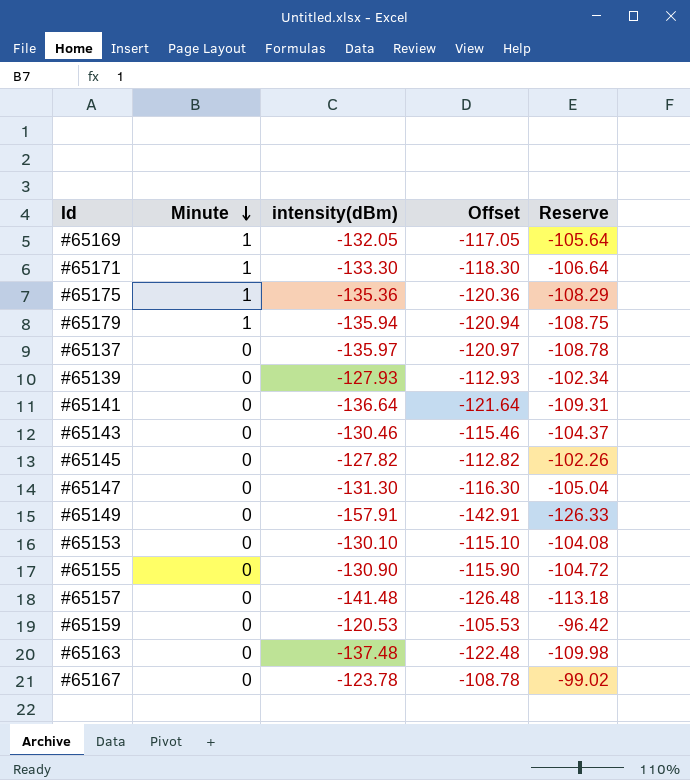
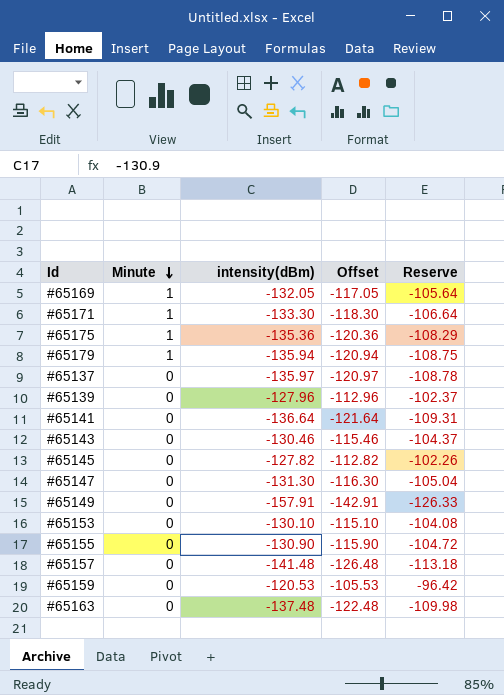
row #65167: 0 | -123.78 | -108.78 | -99.02 -> none
#65139 | intensity(dBm): -127.93 -> -127.96
#65139 | Offset: -112.93 -> -112.96
#65139 | Reserve: -102.34 -> -102.37

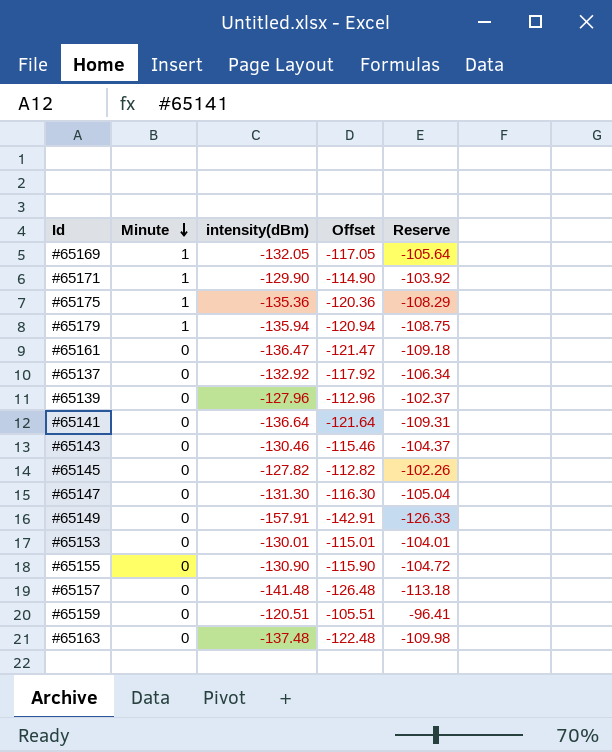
#65171 | intensity(dBm): -133.30 -> -129.90
#65171 | Offset: -118.30 -> -114.90
#65171 | Reserve: -106.64 -> -103.92
row #65161: none -> 0 | -136.47 | -121.47 | -109.18
#65137 | intensity(dBm): -135.97 -> -132.92
#65137 | Offset: -120.97 -> -117.92
#65137 | Reserve: -108.78 -> -106.34
#65153 | intensity(dBm): -130.10 -> -130.01
#65153 | Offset: -115.10 -> -115.01
#65153 | Reserve: -104.08 -> -104.01
#65159 | intensity(dBm): -120.53 -> -120.51
#65159 | Offset: -105.53 -> -105.51
#65159 | Reserve: -96.42 -> -96.41

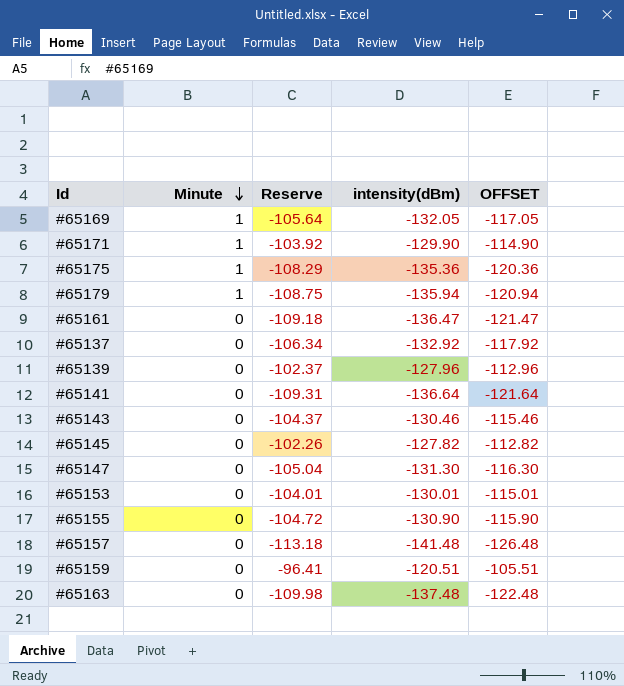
column Reserve | position: 5 -> 3
column name: Offset -> OFFSET
row #65149: 0 | -157.91 | -142.91 | -126.33 -> none

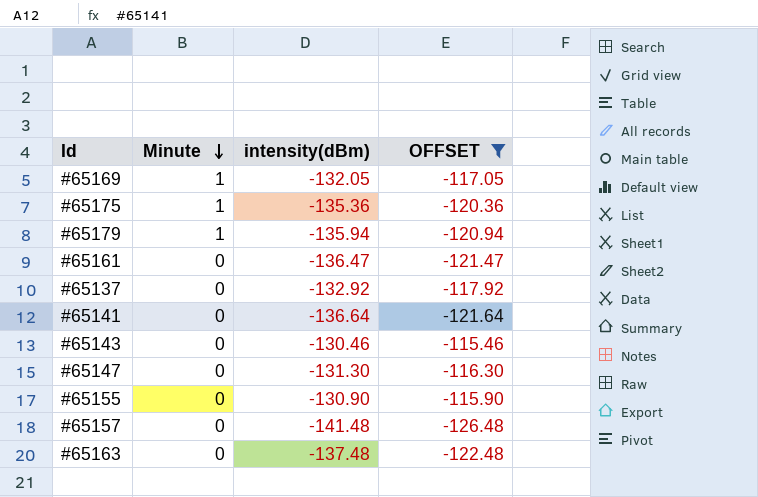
filter: none -> OFFSET <= -115.46
column Reserve | formula: [intensity(dBm)] * 0.8 -> none

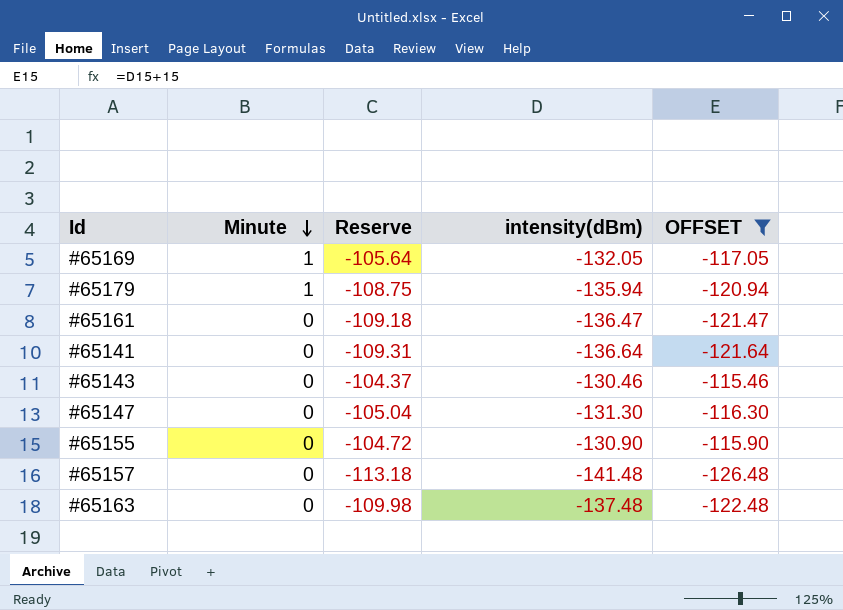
column Reserve | formula: none -> [intensity(dBm)] * 0.8
row #65175: 1 | -135.36 | -120.36 -> none
row #65137: 0 | -132.92 | -117.92 -> none

